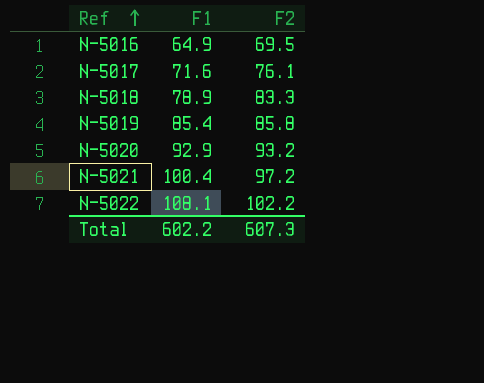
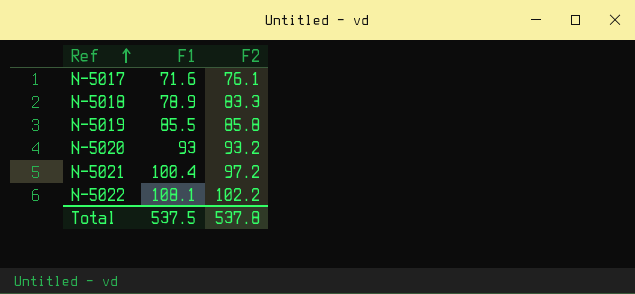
row N-5016: 64.9 | 69.5 -> none
N-5019 | F1: 85.4 -> 85.5
N-5020 | F1: 92.9 -> 93
Total | F1: 602.2 -> 537.5
Total | F2: 607.3 -> 537.8

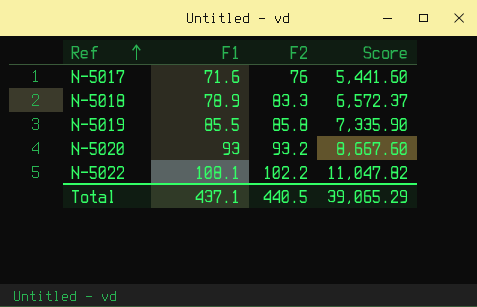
column Score | formula: none -> [F1] * [F2]
row N-5021: 100.4 | 97.2 -> none
N-5017 | F2: 76.1 -> 76
Total | F1: 537.5 -> 437.1
Total | F2: 537.8 -> 440.5

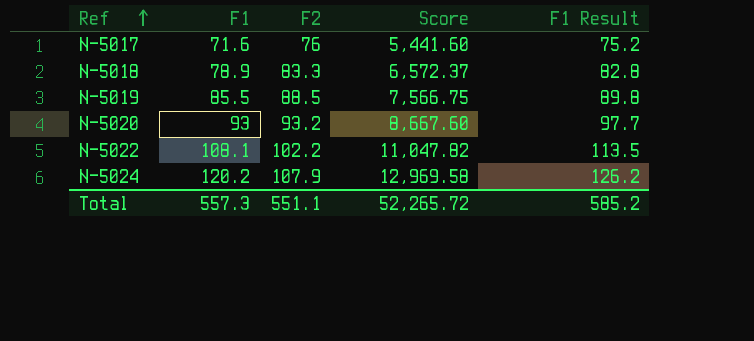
column F1 Result | formula: none -> [F1] * 1.05
N-5019 | F2: 85.8 -> 88.5
N-5019 | Score: 7,335.90 -> 7,566.75
row N-5024: none -> 120.2 | 107.9 | 12,969.58 | 126.2
Total | F1: 437.1 -> 557.3
Total | F2: 440.5 -> 551.1
Total | Score: 39,065.29 -> 52,265.72

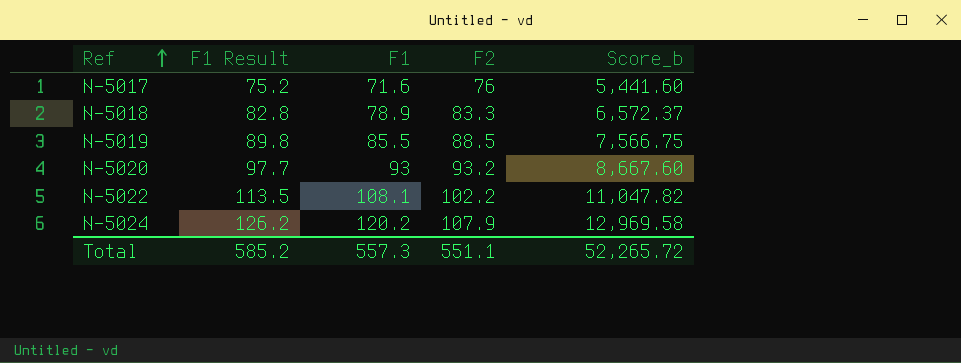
column F1 Result | position: 5 -> 2
column name: Score -> Score_b

